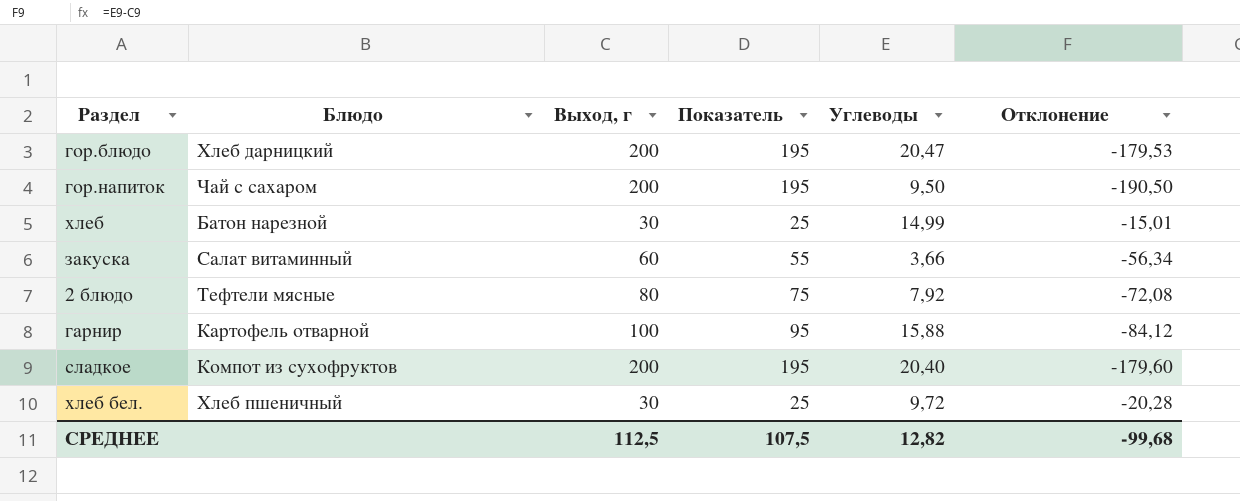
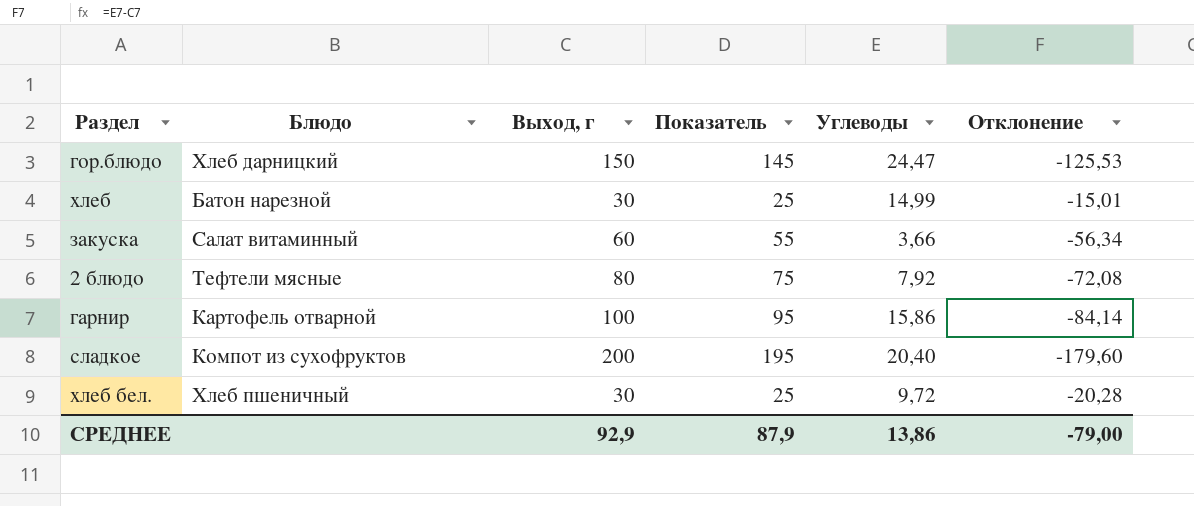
row гор.напиток: Чай с сахаром | 200 | 195 | 9,50 | -190,50 -> none
гор.блюдо | Выход, г: 200 -> 150
гор.блюдо | Показатель: 195 -> 145
гор.блюдо | Углеводы: 20,47 -> 24,47
гор.блюдо | Отклонение: -179,53 -> -125,53
гарнир | Углеводы: 15,88 -> 15,86
гарнир | Отклонение: -84,12 -> -84,14
СРЕДНЕЕ | Выход, г: 112,5 -> 92,9
СРЕДНЕЕ | Показатель: 107,5 -> 87,9
СРЕДНЕЕ | Углеводы: 12,82 -> 13,86
СРЕДНЕЕ | Отклонение: -99,68 -> -79,00

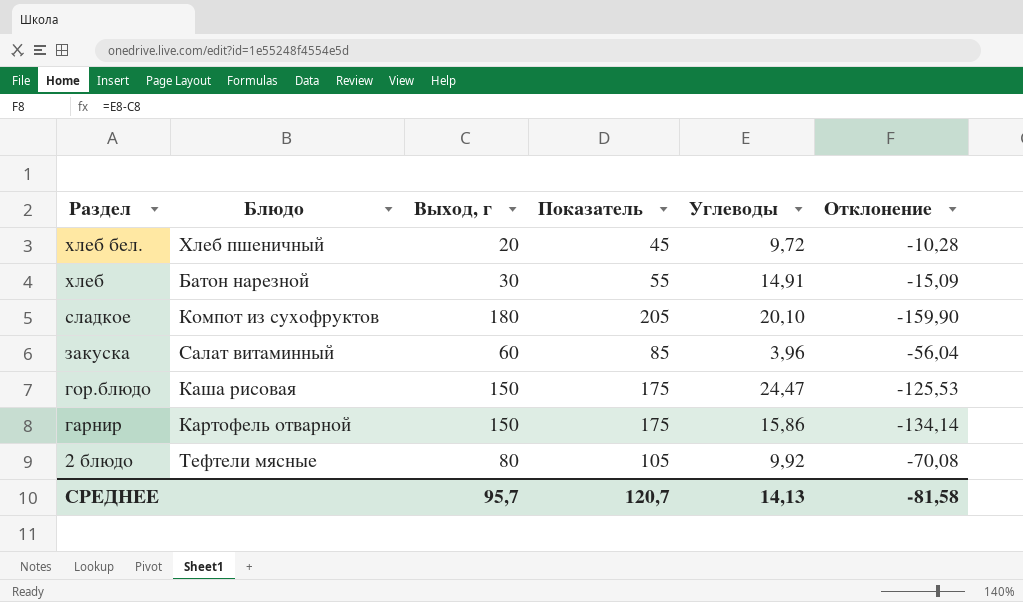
row order: none -> Раздел descending
column Показатель | formula: [Выход, г] - 5 -> [Выход, г] + 25
хлеб бел. | Выход, г: 30 -> 20
хлеб бел. | Отклонение: -20,28 -> -10,28
хлеб | Углеводы: 14,99 -> 14,91
хлеб | Отклонение: -15,01 -> -15,09
сладкое | Выход, г: 200 -> 180
сладкое | Углеводы: 20,40 -> 20,10
сладкое | Отклонение: -179,60 -> -159,90
закуска | Углеводы: 3,66 -> 3,96
закуска | Отклонение: -56,34 -> -56,04
гор.блюдо | Блюдо: Хлеб дарницкий -> Каша рисовая
гарнир | Выход, г: 100 -> 150
гарнир | Отклонение: -84,14 -> -134,14
2 блюдо | Углеводы: 7,92 -> 9,92
2 блюдо | Отклонение: -72,08 -> -70,08
СРЕДНЕЕ | Выход, г: 92,9 -> 95,7
СРЕДНЕЕ | Показатель: 87,9 -> 120,7
СРЕДНЕЕ | Углеводы: 13,86 -> 14,13
СРЕДНЕЕ | Отклонение: -79,00 -> -81,58

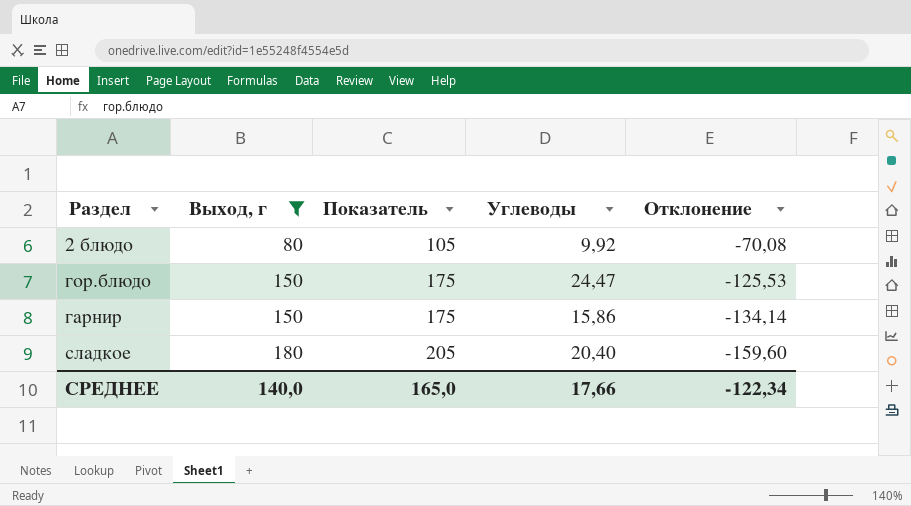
filter: none -> Выход, г >= 80
row order: Раздел descending -> Выход, г ascending
column Блюдо | position: 2 -> none
сладкое | Углеводы: 20,10 -> 20,40
сладкое | Отклонение: -159,90 -> -159,60
СРЕДНЕЕ | Выход, г: 95,7 -> 140,0
СРЕДНЕЕ | Показатель: 120,7 -> 165,0
СРЕДНЕЕ | Углеводы: 14,13 -> 17,66
СРЕДНЕЕ | Отклонение: -81,58 -> -122,34

